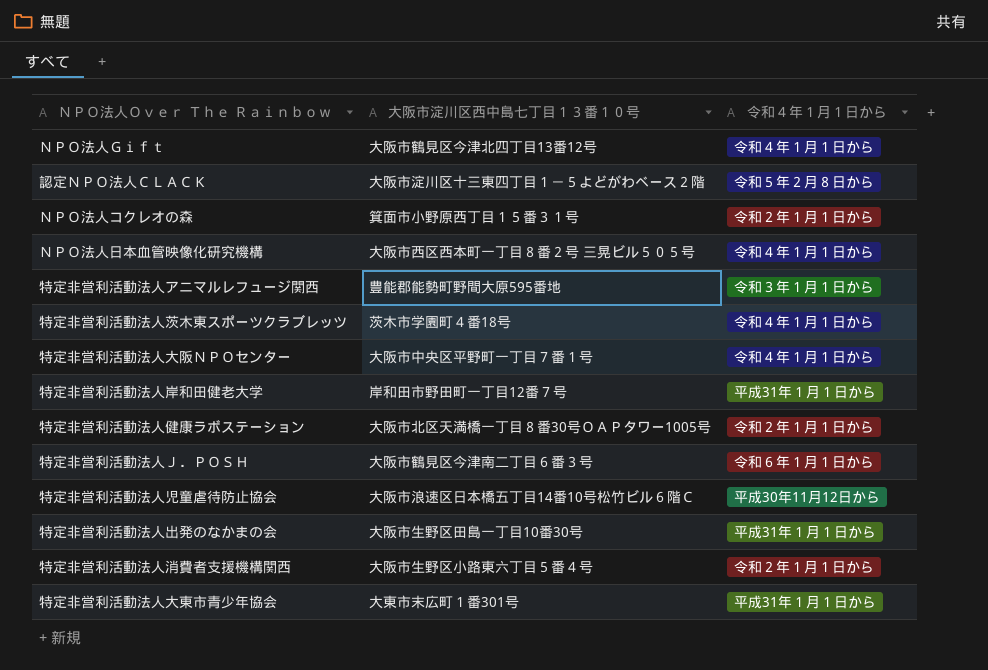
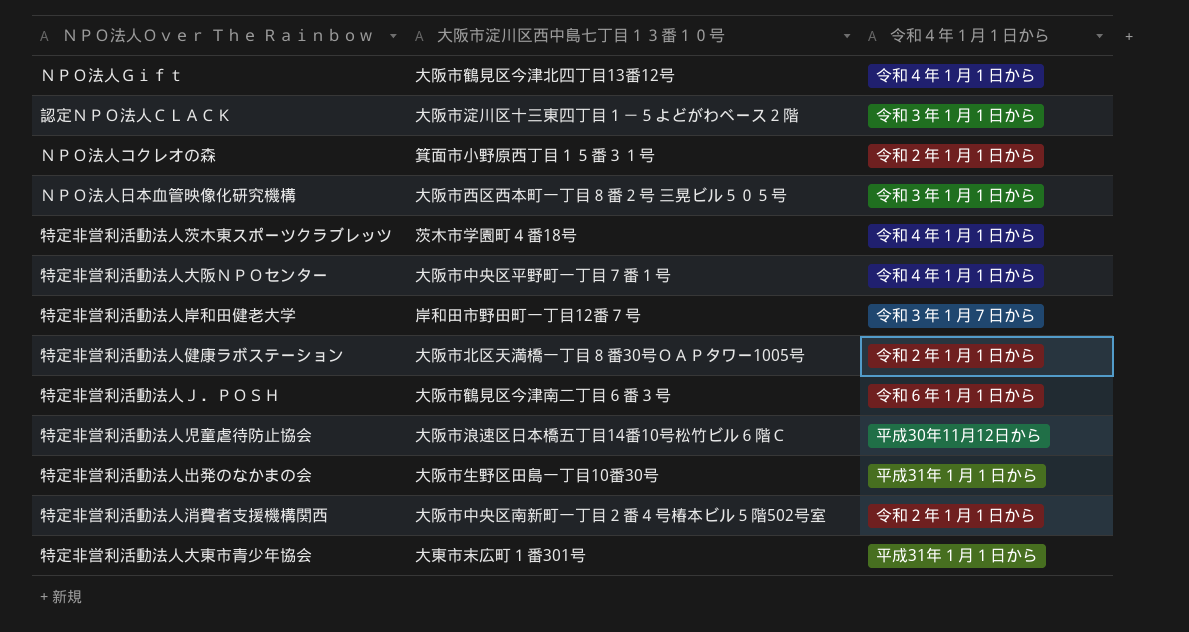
row 特定非営利活動法人アニマルレフュージ関西: 豊能郡能勢町野間大原595番地 | 令和３年１月１日から -> none
認定ＮＰＯ法人ＣＬＡＣＫ | 令和４年１月１日から: 令和５年２月８日から -> 令和３年１月１日から
ＮＰＯ法人日本血管映像化研究機構 | 令和４年１月１日から: 令和４年１月１日から -> 令和３年１月１日から
特定非営利活動法人岸和田健老大学 | 令和４年１月１日から: 平成31年１月１日から -> 令和３年１月７日から
特定非営利活動法人消費者支援機構関西 | 大阪市淀川区西中島七丁目１３番１０号: 大阪市生野区小路東六丁目５番４号 -> 大阪市中央区南新町一丁目２番４号椿本ビル５階502号室

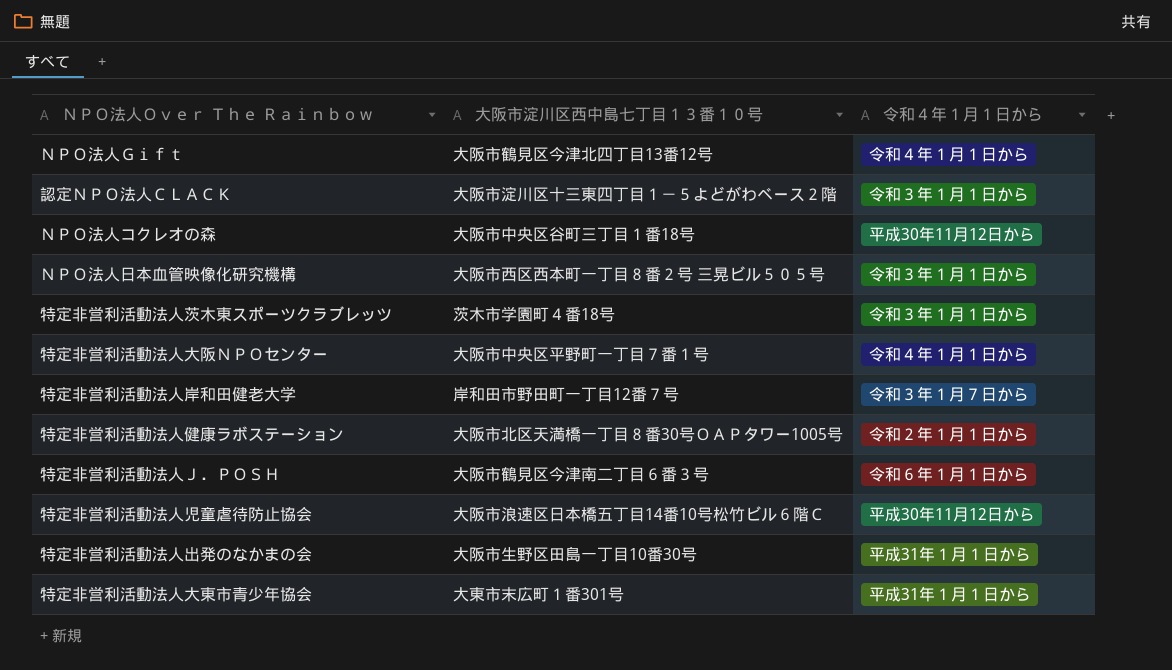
row 特定非営利活動法人消費者支援機構関西: 大阪市中央区南新町一丁目２番４号椿本ビル５階502号室 | 令和２年１月１日から -> none
ＮＰＯ法人コクレオの森 | 大阪市淀川区西中島七丁目１３番１０号: 箕面市小野原西丁目１５番３１号 -> 大阪市中央区谷町三丁目１番18号
ＮＰＯ法人コクレオの森 | 令和４年１月１日から: 令和２年１月１日から -> 平成30年11月12日から
特定非営利活動法人茨木東スポーツクラブレッツ | 令和４年１月１日から: 令和４年１月１日から -> 令和３年１月１日から

